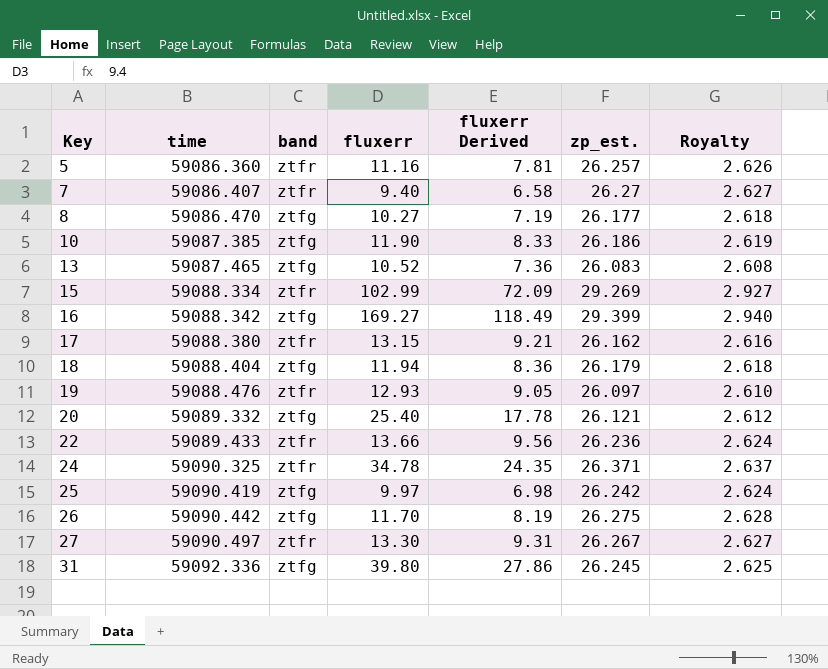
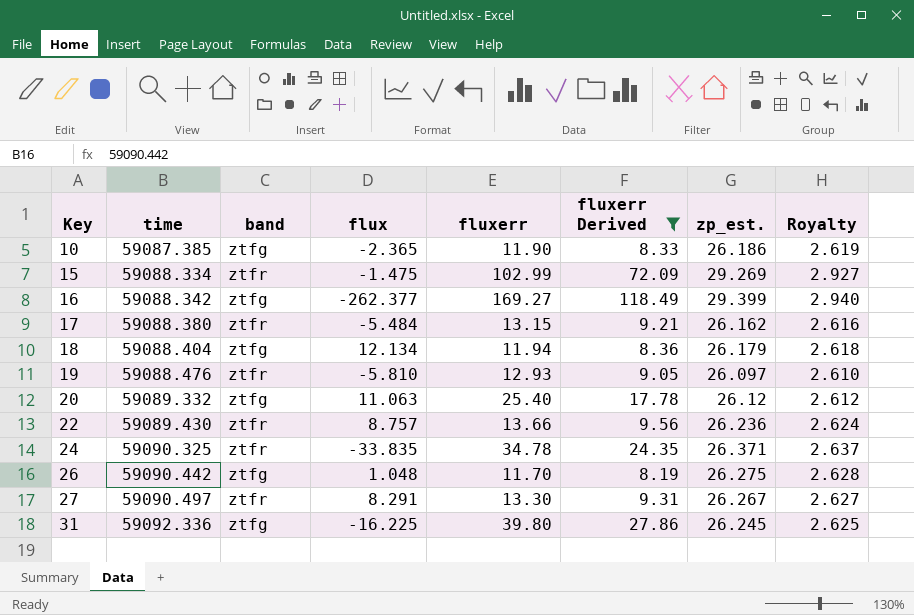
filter: none -> fluxerr Derived >= 8.19
column flux | position: none -> 4
20 | zp_est.: 26.121 -> 26.12
22 | time: 59089.433 -> 59089.430

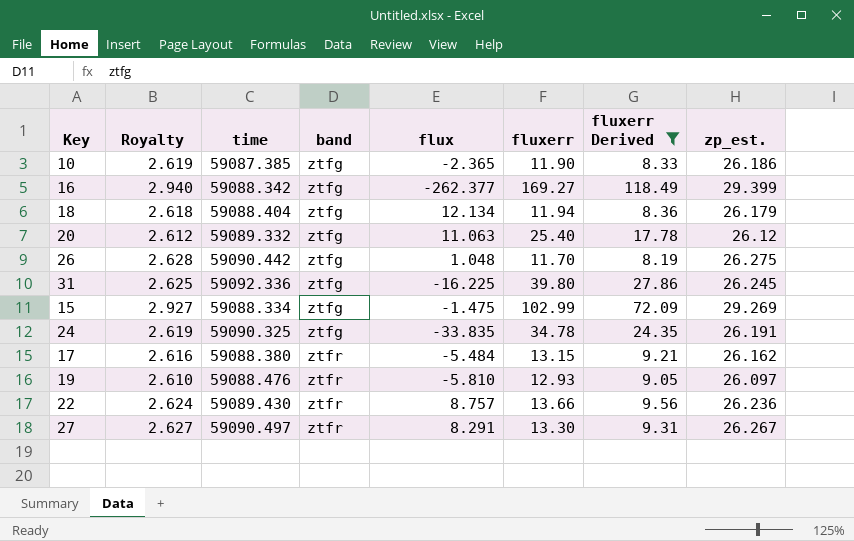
row order: Key ascending -> band ascending
column Royalty | position: 8 -> 2
15 | band: ztfr -> ztfg
24 | Royalty: 2.637 -> 2.619
24 | band: ztfr -> ztfg
24 | zp_est.: 26.371 -> 26.191

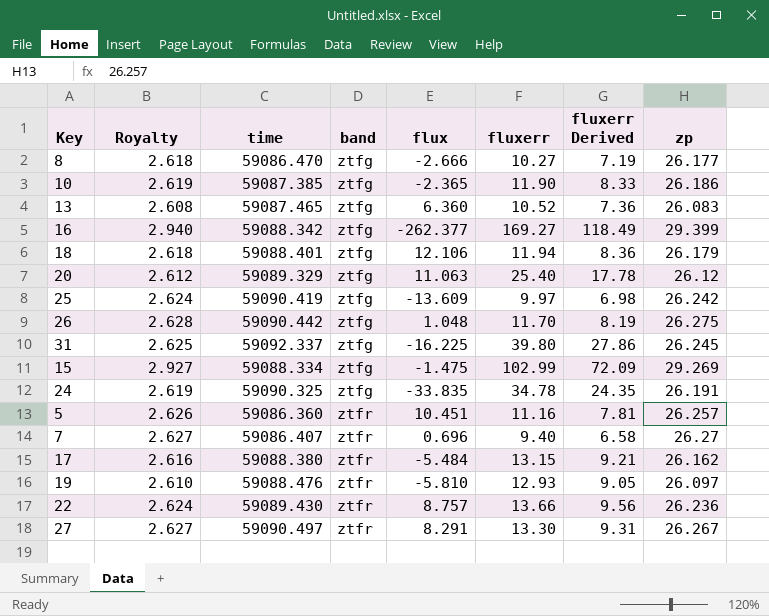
filter: fluxerr Derived >= 8.19 -> none
column name: zp_est. -> zp
18 | time: 59088.404 -> 59088.401
18 | flux: 12.134 -> 12.106
20 | time: 59089.332 -> 59089.329
31 | time: 59092.336 -> 59092.337

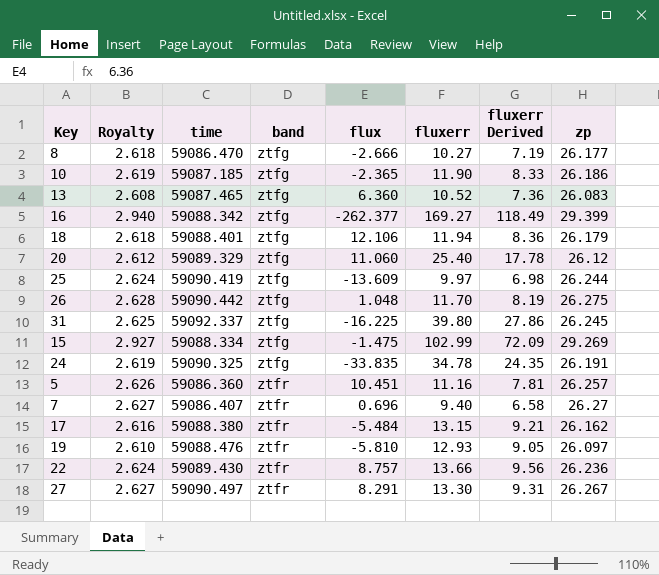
10 | time: 59087.385 -> 59087.185
20 | flux: 11.063 -> 11.060
25 | zp: 26.242 -> 26.244

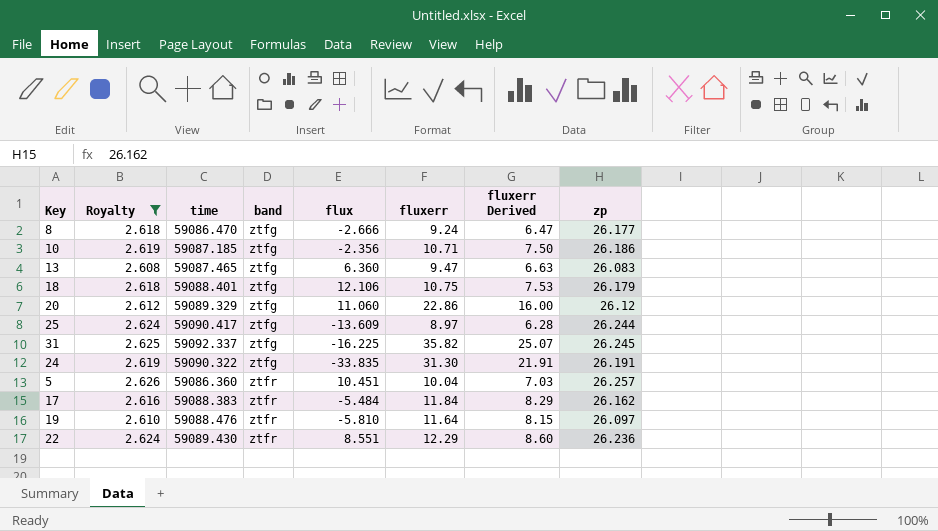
filter: none -> Royalty <= 2.626
8 | fluxerr: 10.27 -> 9.24
8 | fluxerr Derived: 7.19 -> 6.47
10 | flux: -2.365 -> -2.356
10 | fluxerr: 11.90 -> 10.71
10 | fluxerr Derived: 8.33 -> 7.50
13 | fluxerr: 10.52 -> 9.47
13 | fluxerr Derived: 7.36 -> 6.63
18 | fluxerr: 11.94 -> 10.75
18 | fluxerr Derived: 8.36 -> 7.53
20 | fluxerr: 25.40 -> 22.86
20 | fluxerr Derived: 17.78 -> 16.00
25 | time: 59090.419 -> 59090.417
25 | fluxerr: 9.97 -> 8.97
25 | fluxerr Derived: 6.98 -> 6.28
31 | fluxerr: 39.80 -> 35.82
31 | fluxerr Derived: 27.86 -> 25.07
24 | time: 59090.325 -> 59090.322
24 | fluxerr: 34.78 -> 31.30
24 | fluxerr Derived: 24.35 -> 21.91
5 | fluxerr: 11.16 -> 10.04
5 | fluxerr Derived: 7.81 -> 7.03
17 | time: 59088.380 -> 59088.383
17 | fluxerr: 13.15 -> 11.84
17 | fluxerr Derived: 9.21 -> 8.29
19 | fluxerr: 12.93 -> 11.64
19 | fluxerr Derived: 9.05 -> 8.15
22 | flux: 8.757 -> 8.551
22 | fluxerr: 13.66 -> 12.29
22 | fluxerr Derived: 9.56 -> 8.60

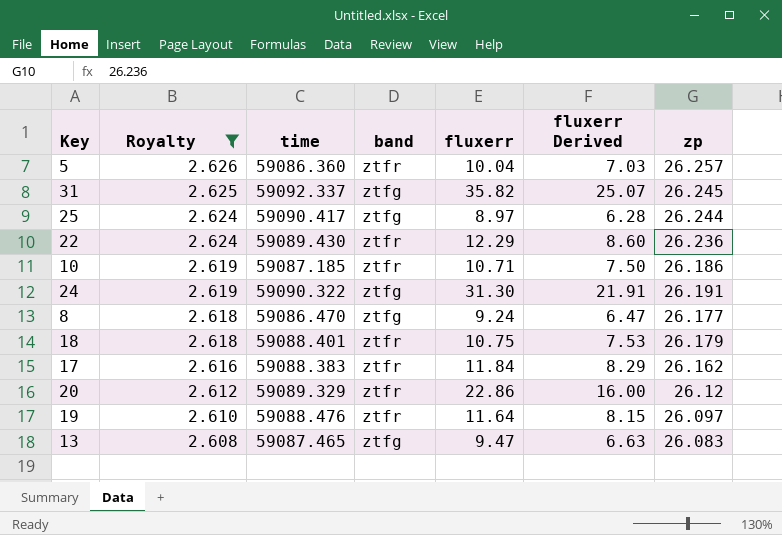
row order: band ascending -> Royalty descending
column flux | position: 5 -> none
10 | band: ztfg -> ztfr
18 | band: ztfg -> ztfr
20 | band: ztfg -> ztfr

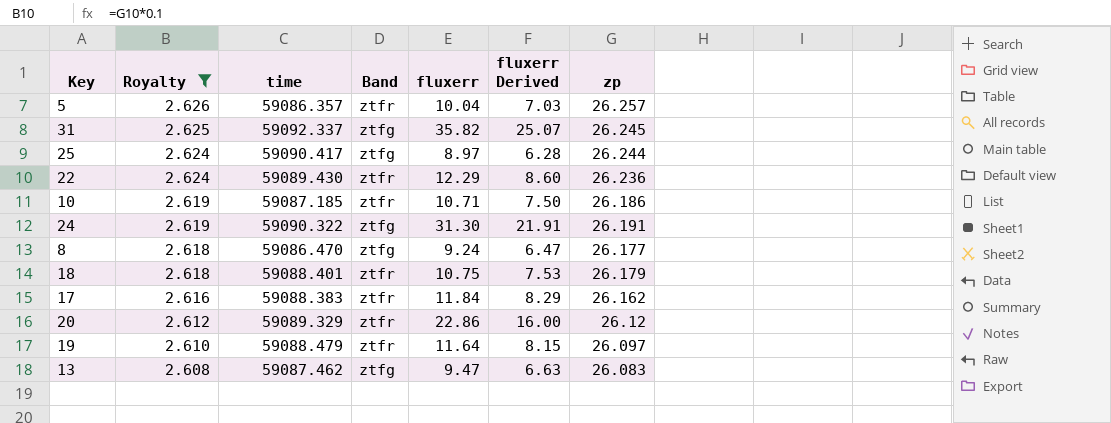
column name: band -> Band
5 | time: 59086.360 -> 59086.357
19 | time: 59088.476 -> 59088.479
13 | time: 59087.465 -> 59087.462

